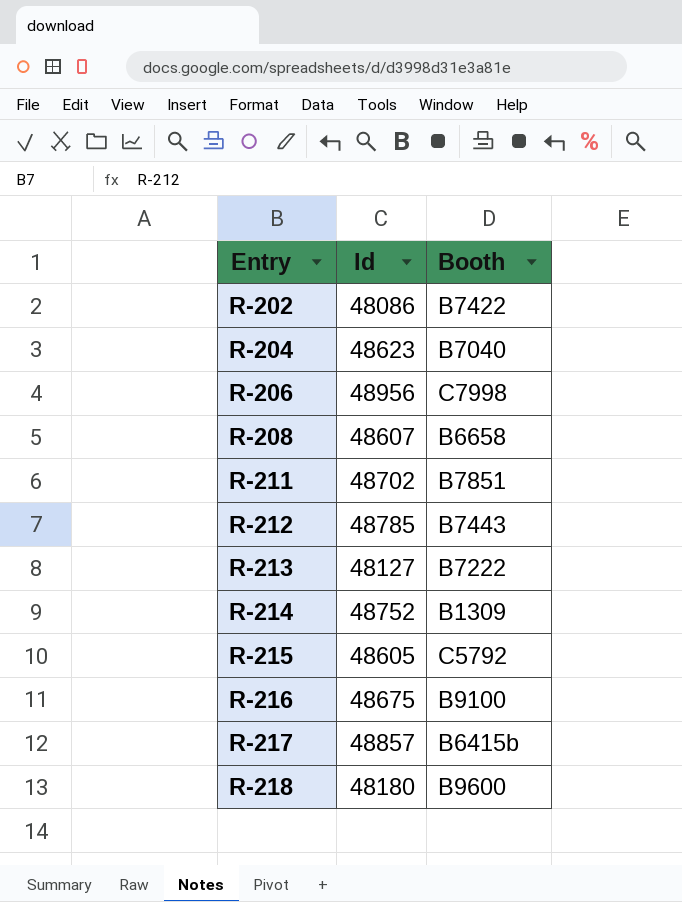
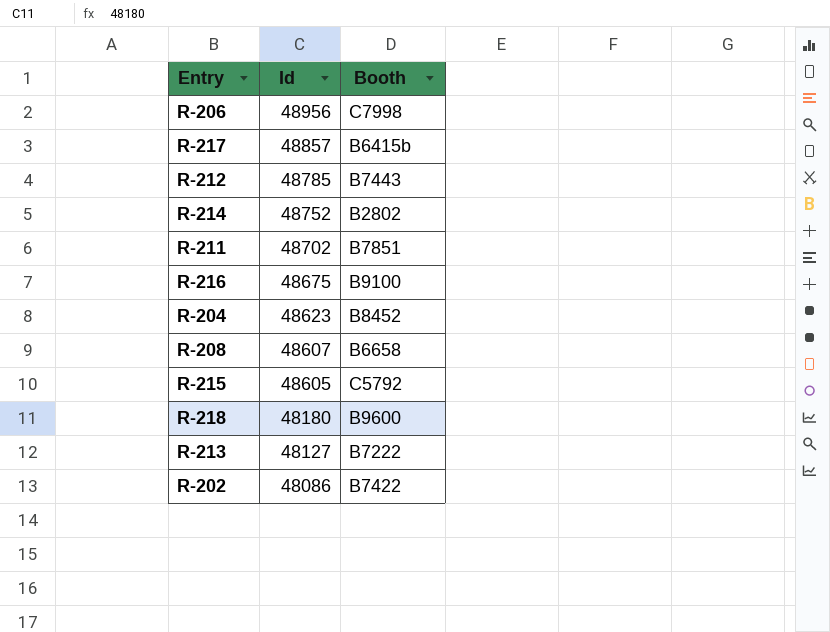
row order: Entry ascending -> Id descending
R-214 | Booth: B1309 -> B2802
R-204 | Booth: B7040 -> B8452

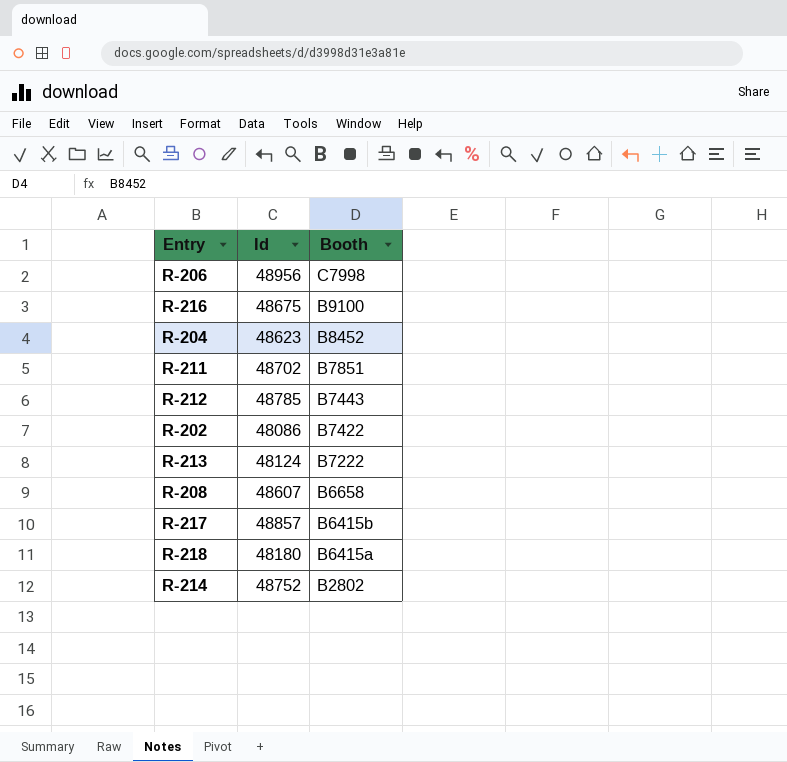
row order: Id descending -> Booth descending
row R-215: 48605 | C5792 -> none
R-213 | Id: 48127 -> 48124
R-218 | Booth: B9600 -> B6415a

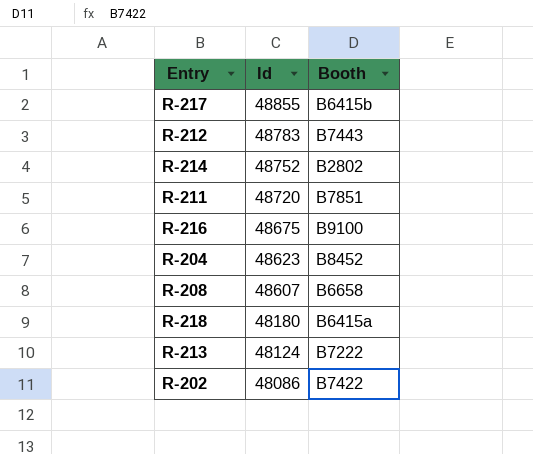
row order: Booth descending -> Id descending
row R-206: 48956 | C7998 -> none
R-217 | Id: 48857 -> 48855
R-212 | Id: 48785 -> 48783
R-211 | Id: 48702 -> 48720

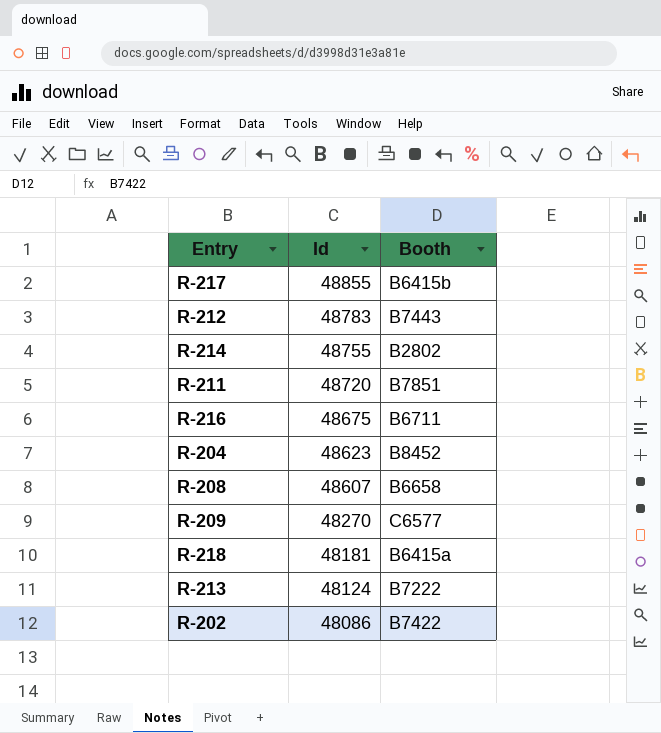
R-214 | Id: 48752 -> 48755
R-216 | Booth: B9100 -> B6711
row R-209: none -> 48270 | C6577
R-218 | Id: 48180 -> 48181

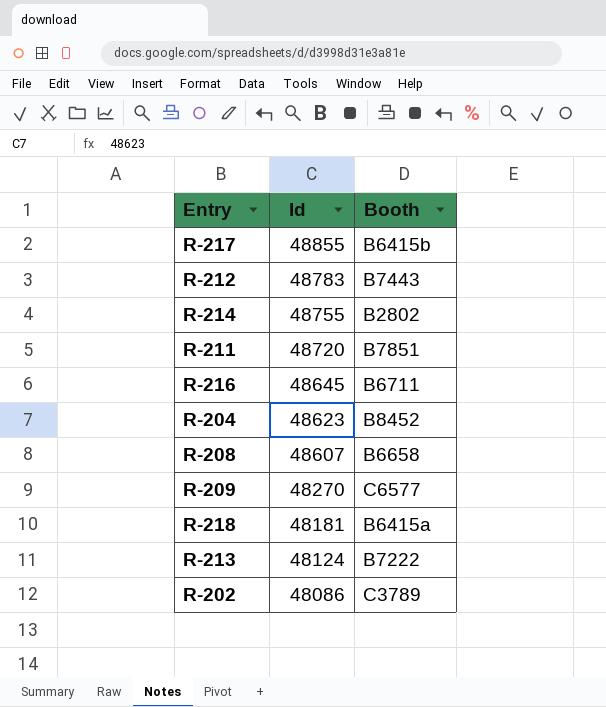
R-216 | Id: 48675 -> 48645
R-202 | Booth: B7422 -> C3789

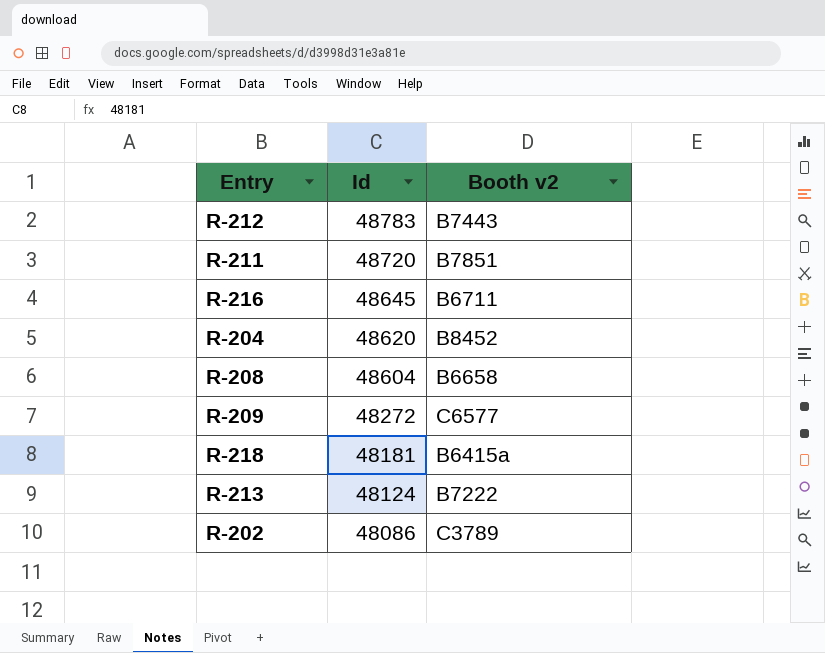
column name: Booth -> Booth v2
row R-217: 48855 | B6415b -> none
row R-214: 48755 | B2802 -> none
R-204 | Id: 48623 -> 48620
R-208 | Id: 48607 -> 48604
R-209 | Id: 48270 -> 48272

